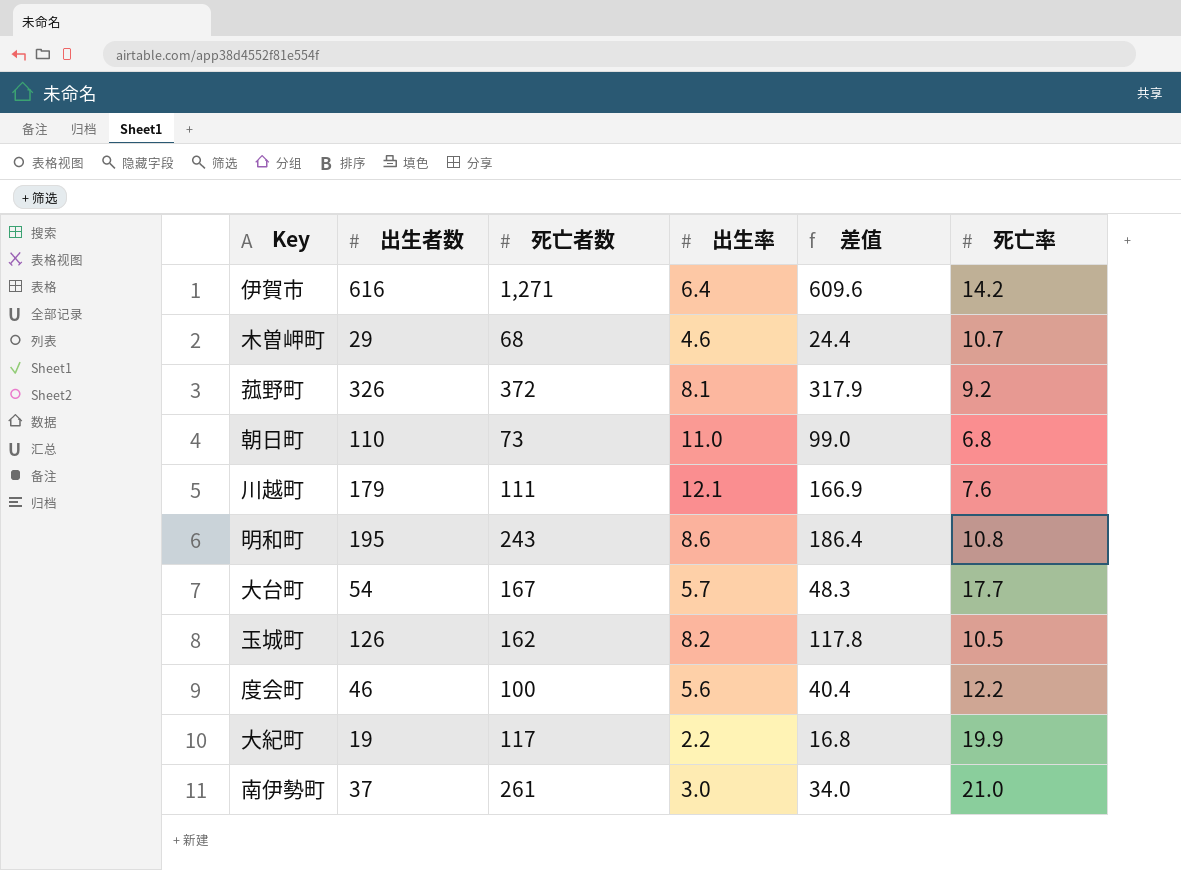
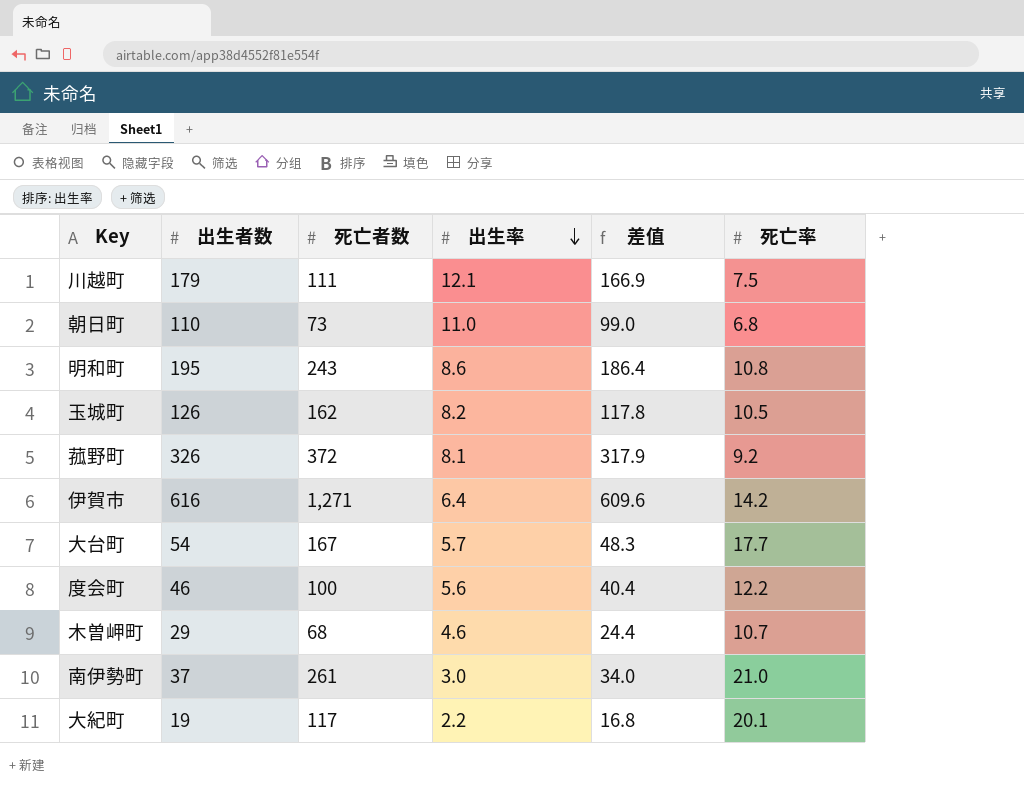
row order: none -> 出生率 descending
川越町 | 死亡率: 7.6 -> 7.5
大紀町 | 死亡率: 19.9 -> 20.1

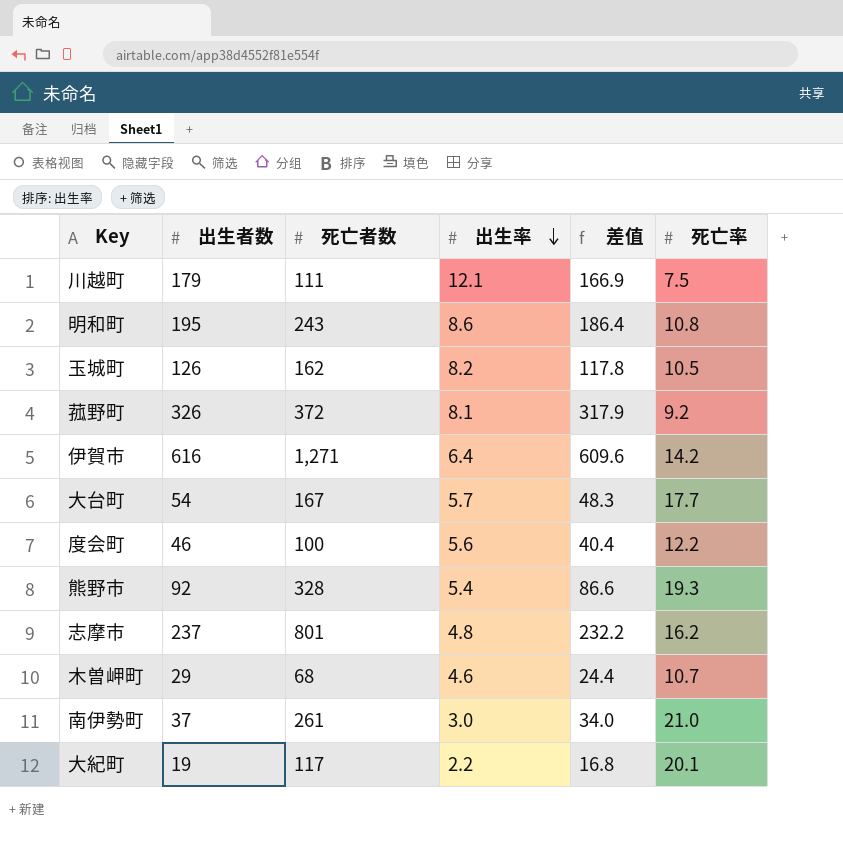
row 朝日町: 110 | 73 | 11.0 | 99.0 | 6.8 -> none
row 熊野市: none -> 92 | 328 | 5.4 | 86.6 | 19.3
row 志摩市: none -> 237 | 801 | 4.8 | 232.2 | 16.2

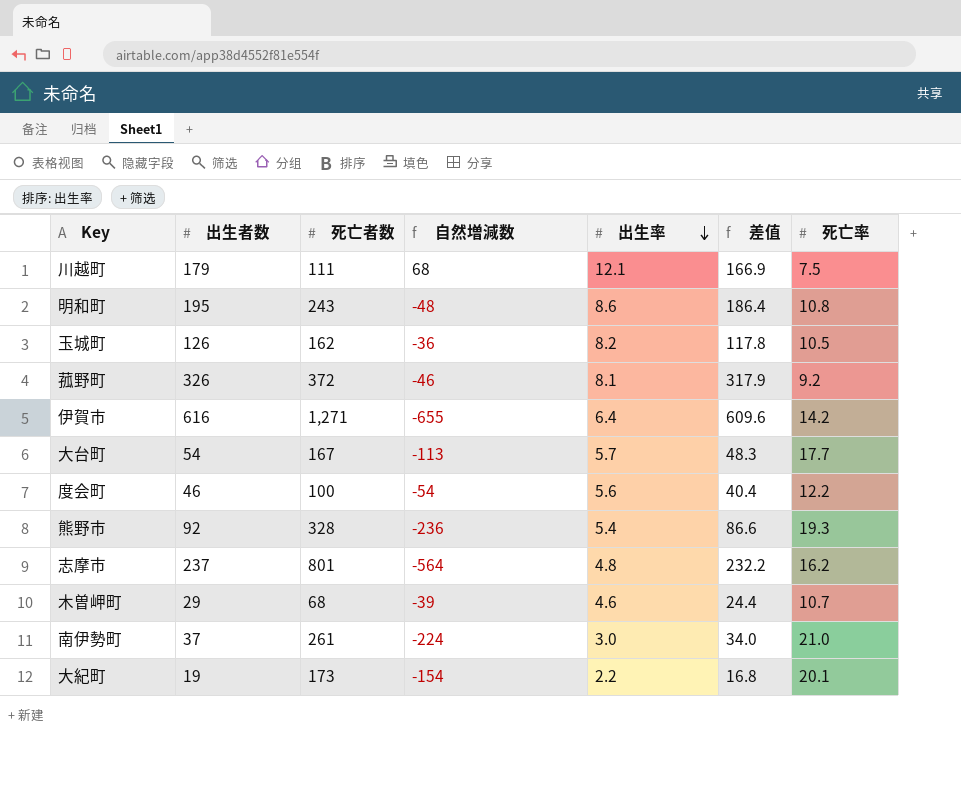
column 自然増減数 | formula: none -> [出生者数] - [死亡者数]
大紀町 | 死亡者数: 117 -> 173

